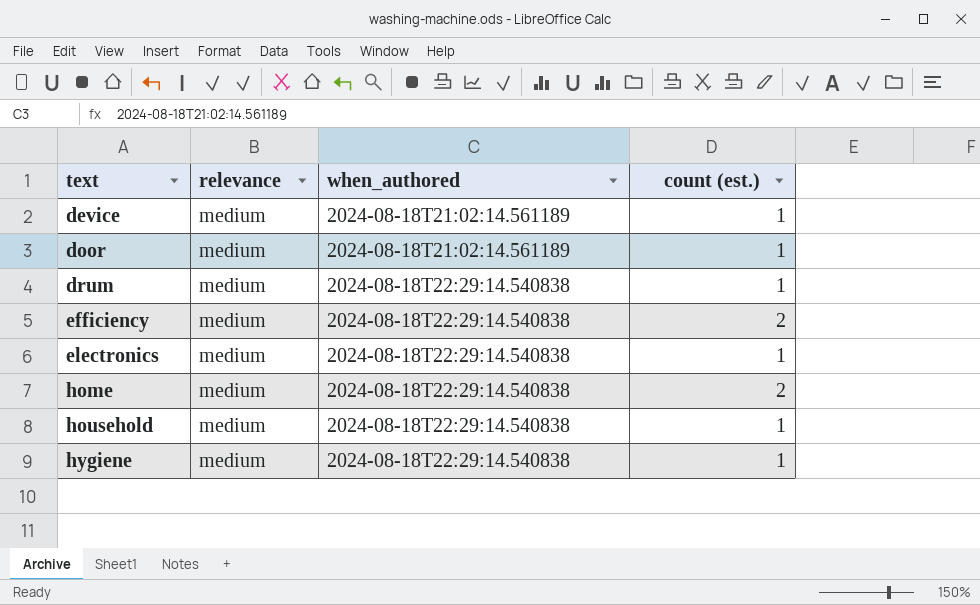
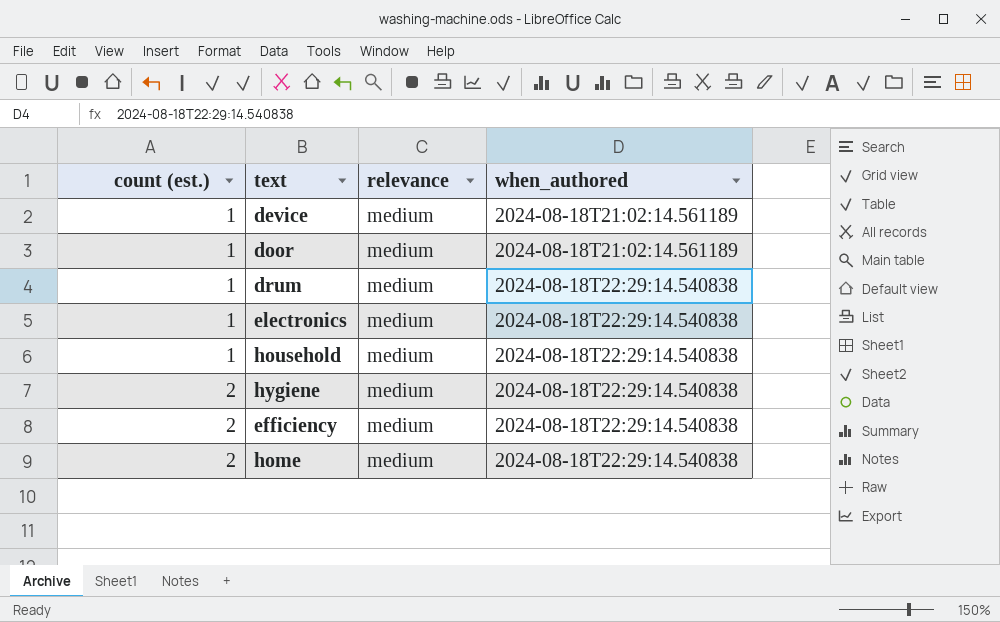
row order: text ascending -> count (est.) ascending
column count (est.) | position: 4 -> 1
hygiene | count (est.): 1 -> 2

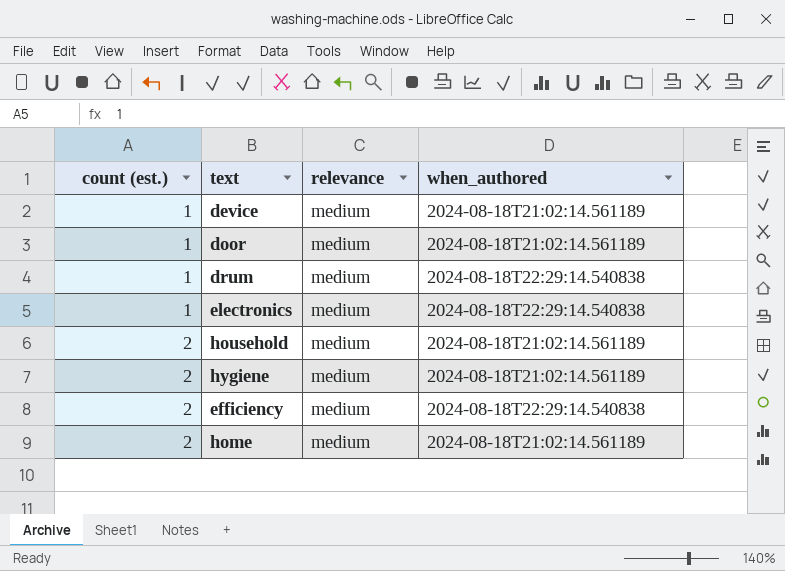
household | count (est.): 1 -> 2
household | when_authored: 2024-08-18T22:29:14.540838 -> 2024-08-18T21:02:14.561189
hygiene | when_authored: 2024-08-18T22:29:14.540838 -> 2024-08-18T21:02:14.561189
home | when_authored: 2024-08-18T22:29:14.540838 -> 2024-08-18T21:02:14.561189

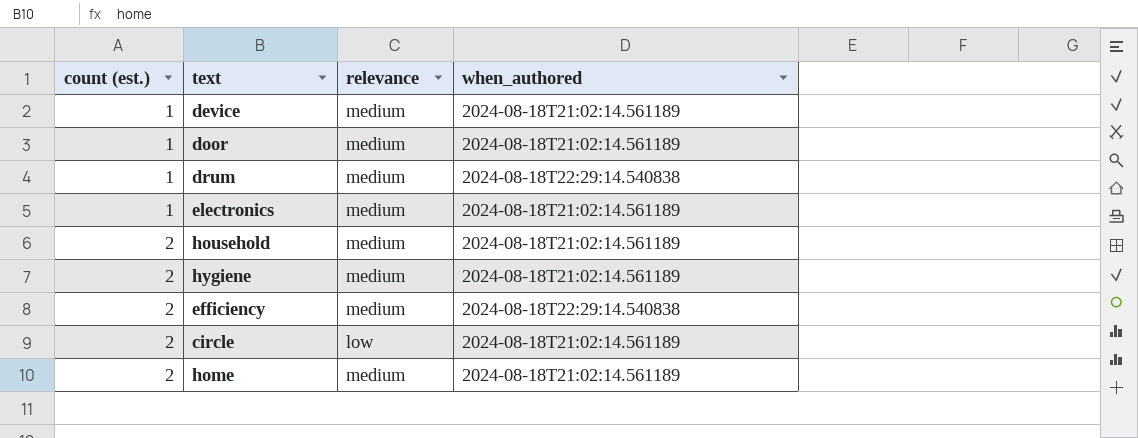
electronics | when_authored: 2024-08-18T22:29:14.540838 -> 2024-08-18T21:02:14.561189
row circle: none -> 2 | low | 2024-08-18T21:02:14.561189

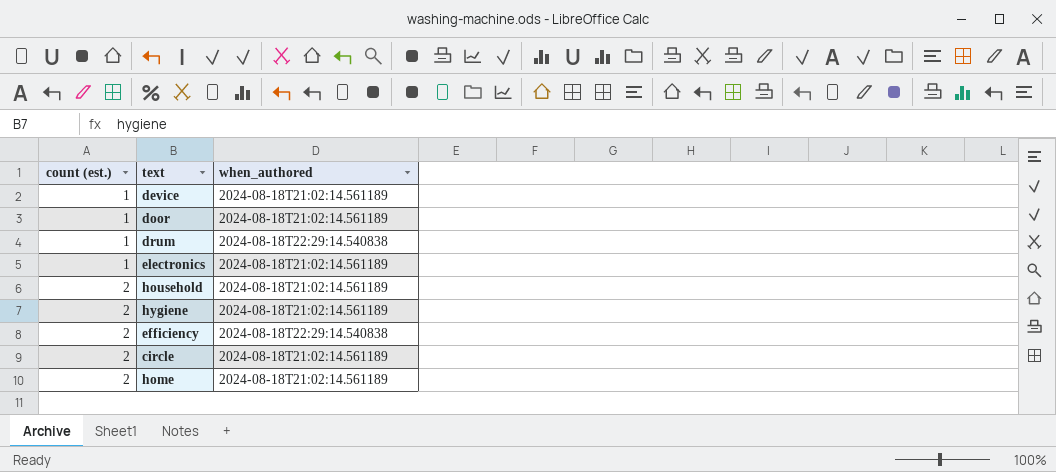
column relevance | position: 3 -> none

